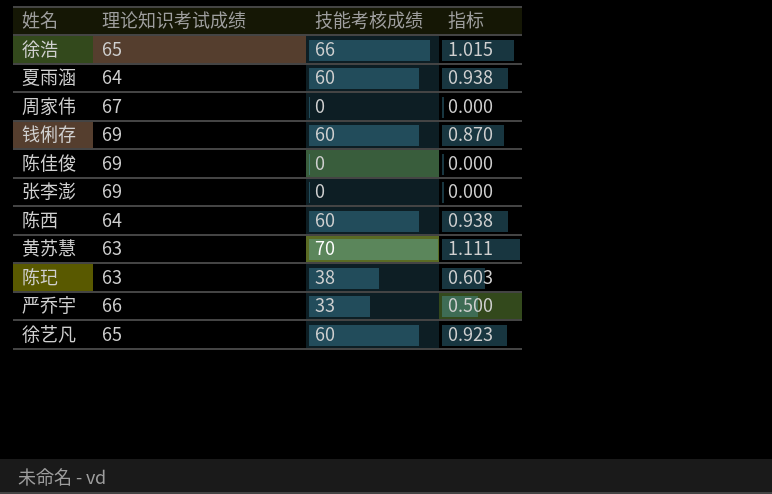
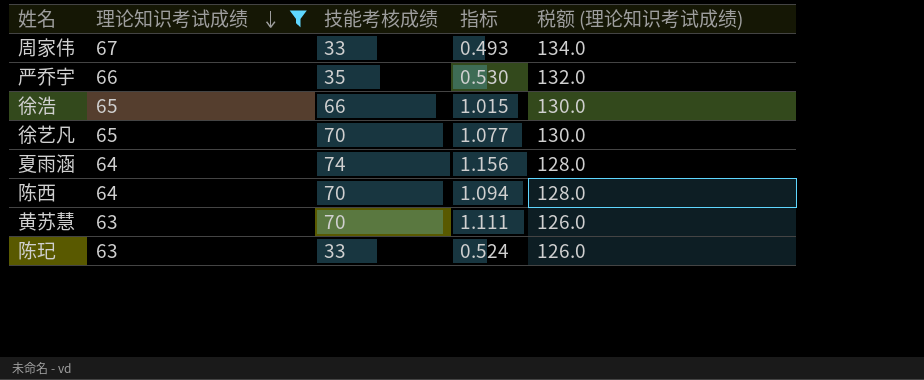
filter: none -> 理论知识考试成绩 != 69
row order: none -> 理论知识考试成绩 descending
column 税额 (理论知识考试成绩) | formula: none -> [理论知识考试成绩] * 2
周家伟 | 技能考核成绩: 0 -> 33
周家伟 | 指标: 0.000 -> 0.493
严乔宇 | 技能考核成绩: 33 -> 35
严乔宇 | 指标: 0.500 -> 0.530
徐艺凡 | 技能考核成绩: 60 -> 70
徐艺凡 | 指标: 0.923 -> 1.077
夏雨涵 | 技能考核成绩: 60 -> 74
夏雨涵 | 指标: 0.938 -> 1.156
陈西 | 技能考核成绩: 60 -> 70
陈西 | 指标: 0.938 -> 1.094
陈玘 | 技能考核成绩: 38 -> 33
陈玘 | 指标: 0.603 -> 0.524

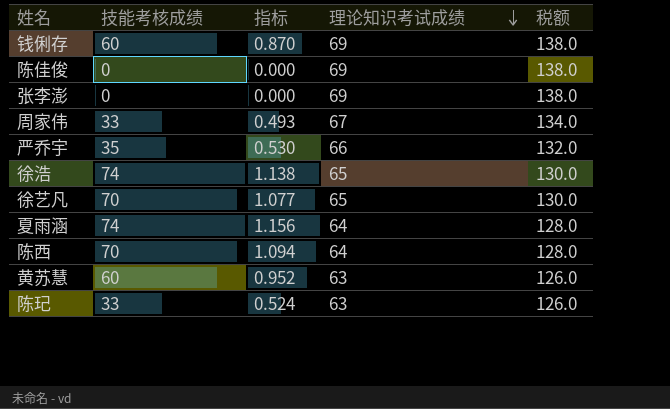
filter: 理论知识考试成绩 != 69 -> none
column 理论知识考试成绩 | position: 2 -> 4
column name: 税额 (理论知识考试成绩) -> 税额
徐浩 | 技能考核成绩: 66 -> 74
徐浩 | 指标: 1.015 -> 1.138
黄苏慧 | 技能考核成绩: 70 -> 60
黄苏慧 | 指标: 1.111 -> 0.952

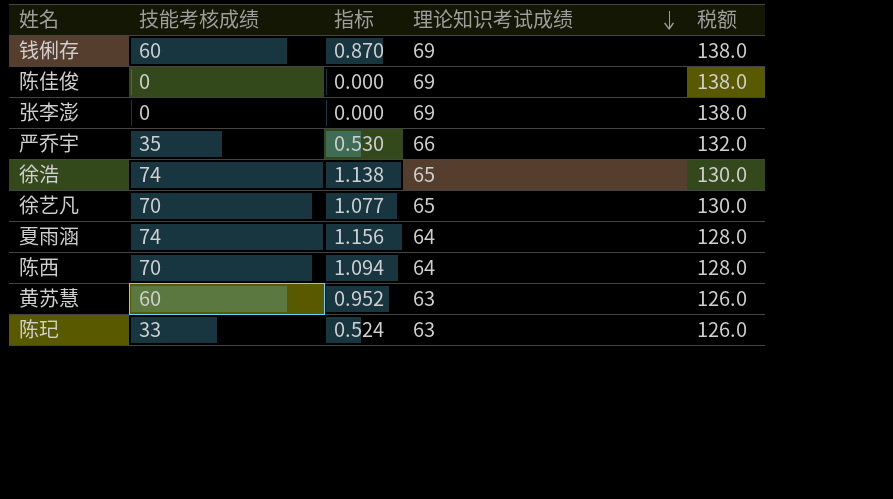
row 周家伟: 33 | 0.493 | 67 | 134.0 -> none

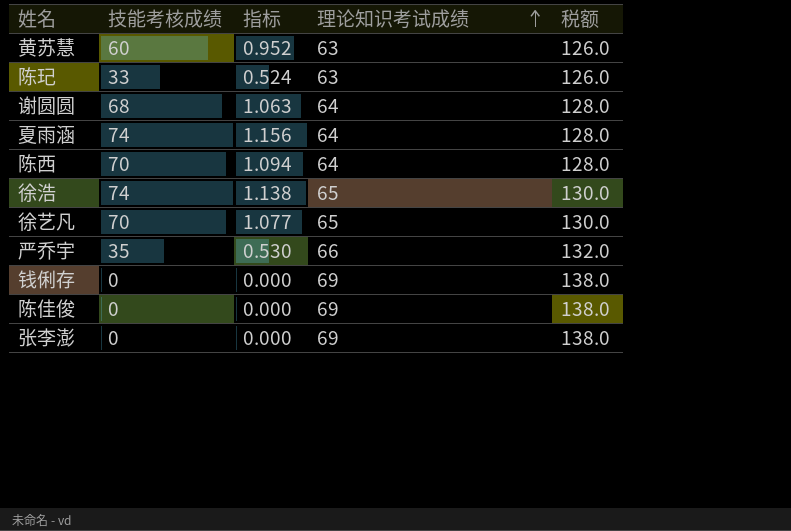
row order: 理论知识考试成绩 descending -> 理论知识考试成绩 ascending
row 谢圆圆: none -> 68 | 1.063 | 64 | 128.0
钱俐存 | 技能考核成绩: 60 -> 0
钱俐存 | 指标: 0.870 -> 0.000

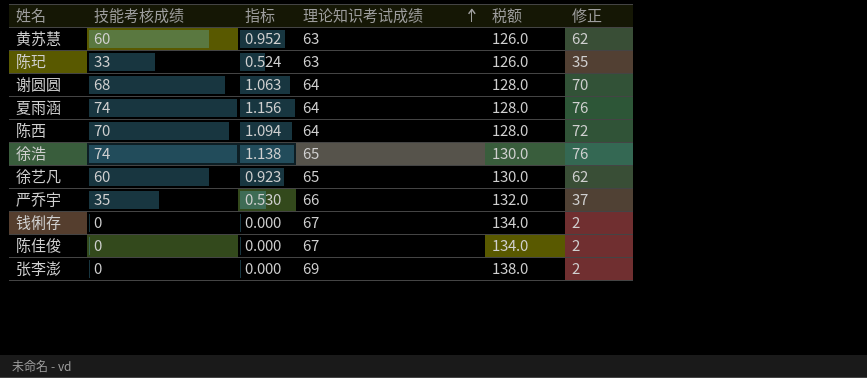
column 修正 | formula: none -> [技能考核成绩] + 2
徐艺凡 | 技能考核成绩: 70 -> 60
徐艺凡 | 指标: 1.077 -> 0.923
钱俐存 | 理论知识考试成绩: 69 -> 67
钱俐存 | 税额: 138.0 -> 134.0
陈佳俊 | 理论知识考试成绩: 69 -> 67
陈佳俊 | 税额: 138.0 -> 134.0

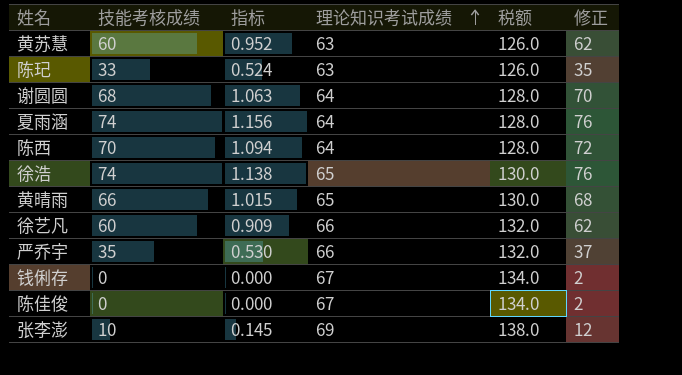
row 黄晴雨: none -> 66 | 1.015 | 65 | 130.0 | 68
徐艺凡 | 指标: 0.923 -> 0.909
徐艺凡 | 理论知识考试成绩: 65 -> 66
徐艺凡 | 税额: 130.0 -> 132.0
张李澎 | 技能考核成绩: 0 -> 10
张李澎 | 指标: 0.000 -> 0.145
张李澎 | 修正: 2 -> 12

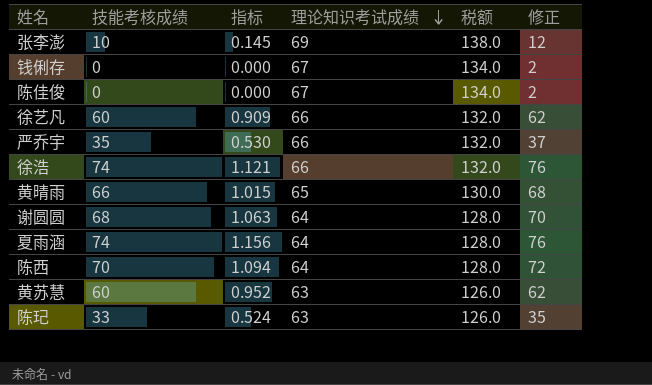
row order: 理论知识考试成绩 ascending -> 理论知识考试成绩 descending
徐浩 | 指标: 1.138 -> 1.121
徐浩 | 理论知识考试成绩: 65 -> 66
徐浩 | 税额: 130.0 -> 132.0

